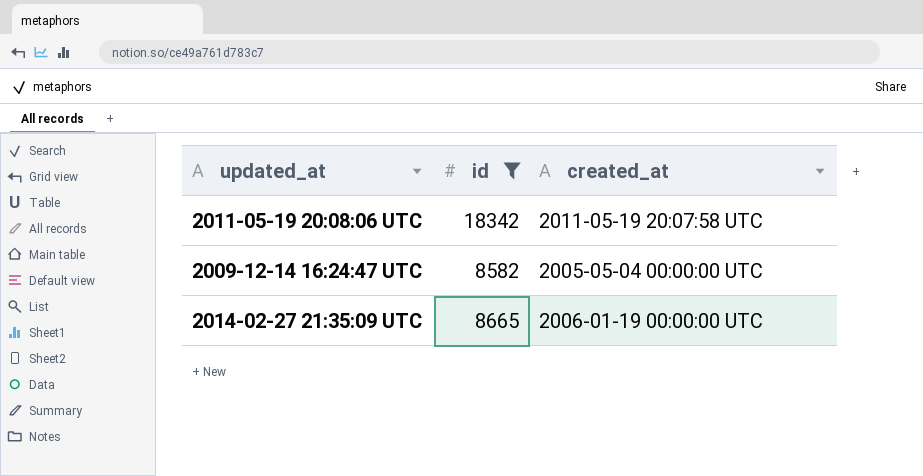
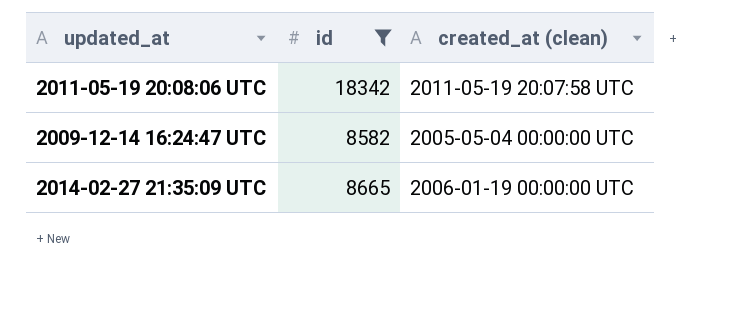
column name: created_at -> created_at (clean)

